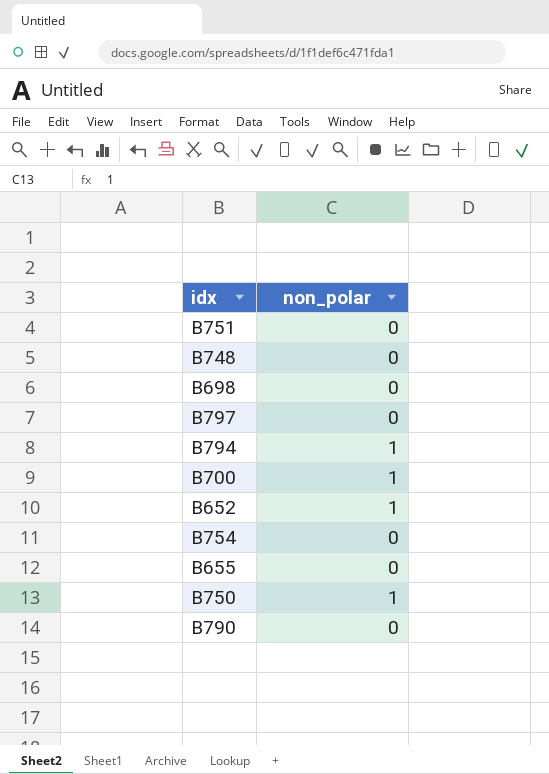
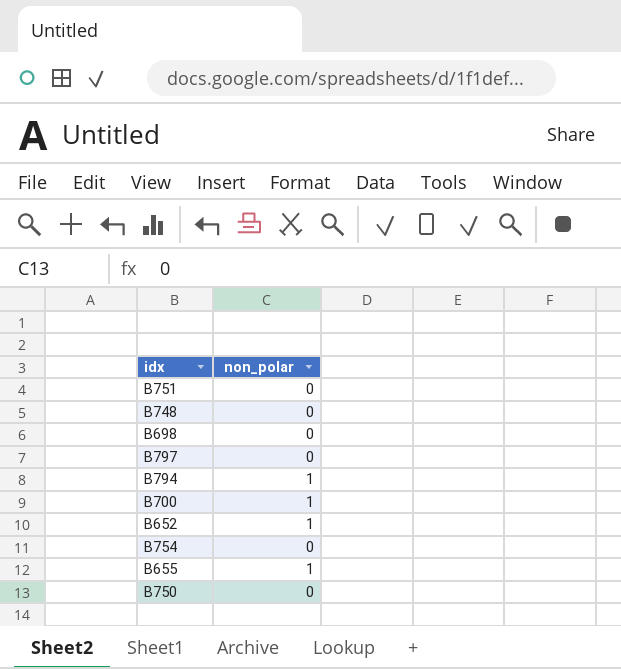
row B790: 0 -> none
B655 | non_polar: 0 -> 1
B750 | non_polar: 1 -> 0

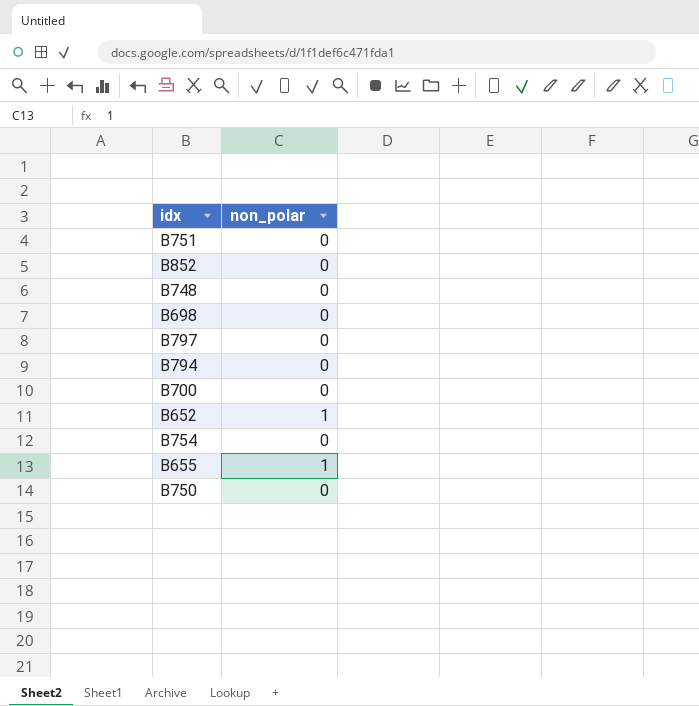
row B852: none -> 0
B794 | non_polar: 1 -> 0
B700 | non_polar: 1 -> 0

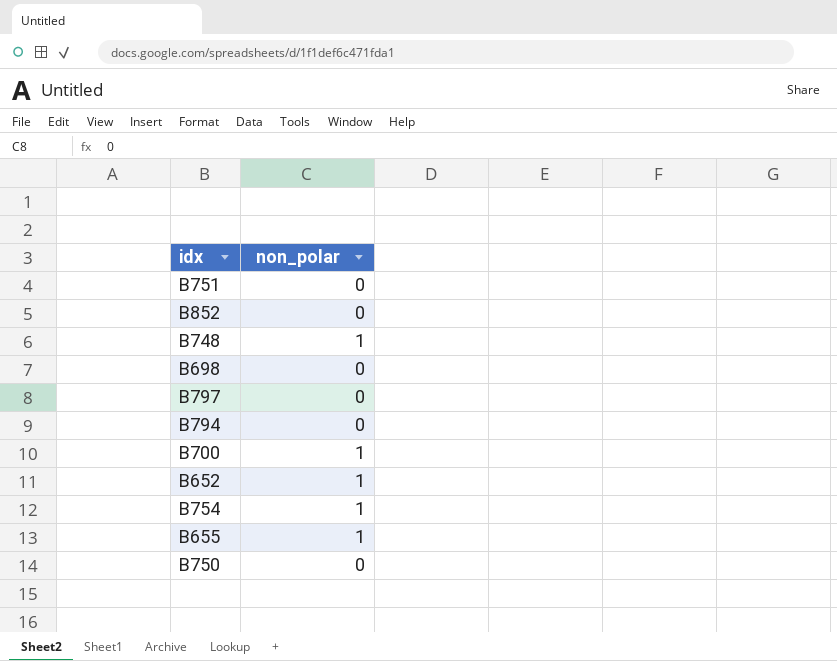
B748 | non_polar: 0 -> 1
B700 | non_polar: 0 -> 1
B754 | non_polar: 0 -> 1

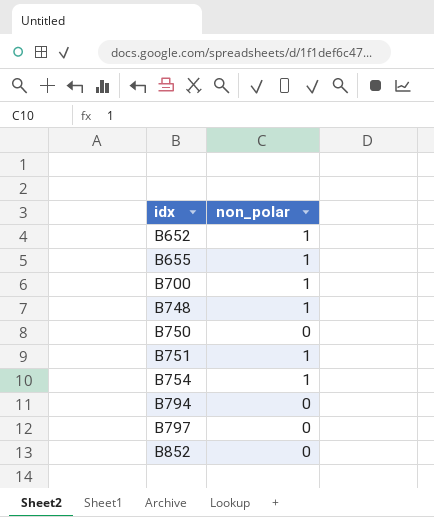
row order: none -> idx ascending
row B698: 0 -> none
B751 | non_polar: 0 -> 1

